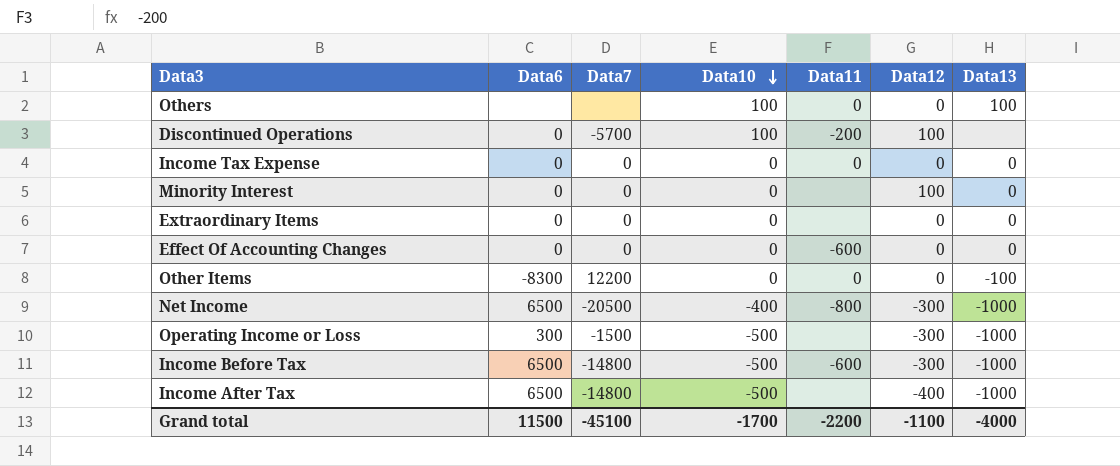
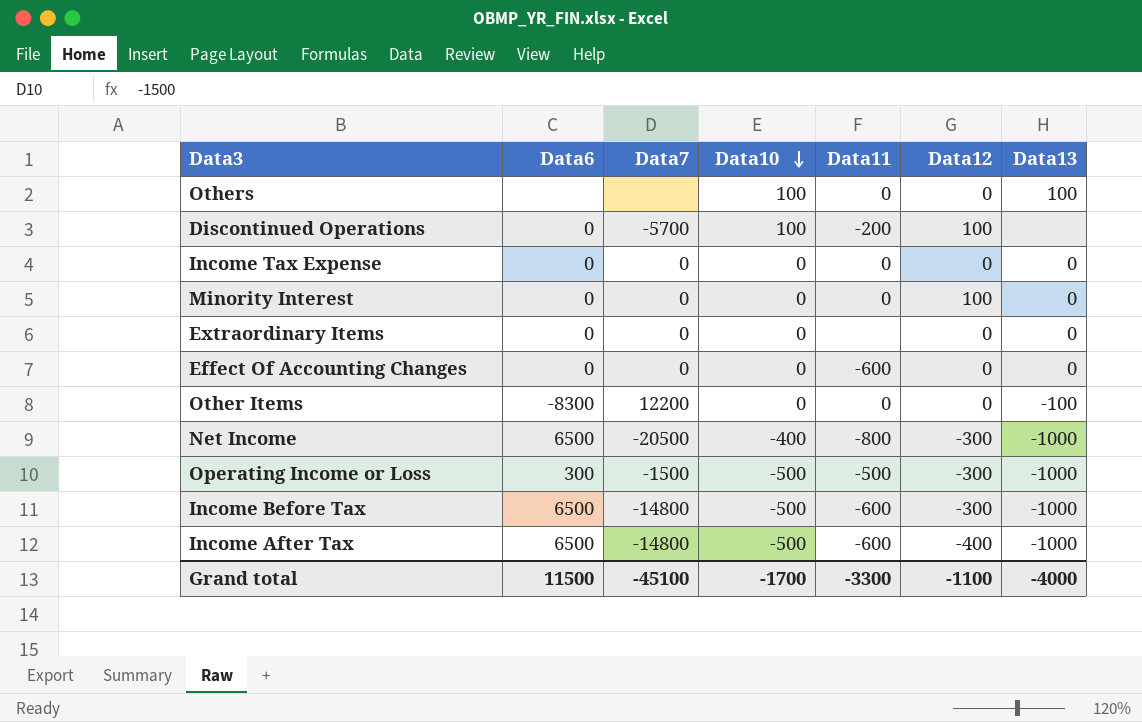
Minority Interest | Data11: none -> 0
Operating Income or Loss | Data11: none -> -500
Income After Tax | Data11: none -> -600
Grand total | Data11: -2200 -> -3300

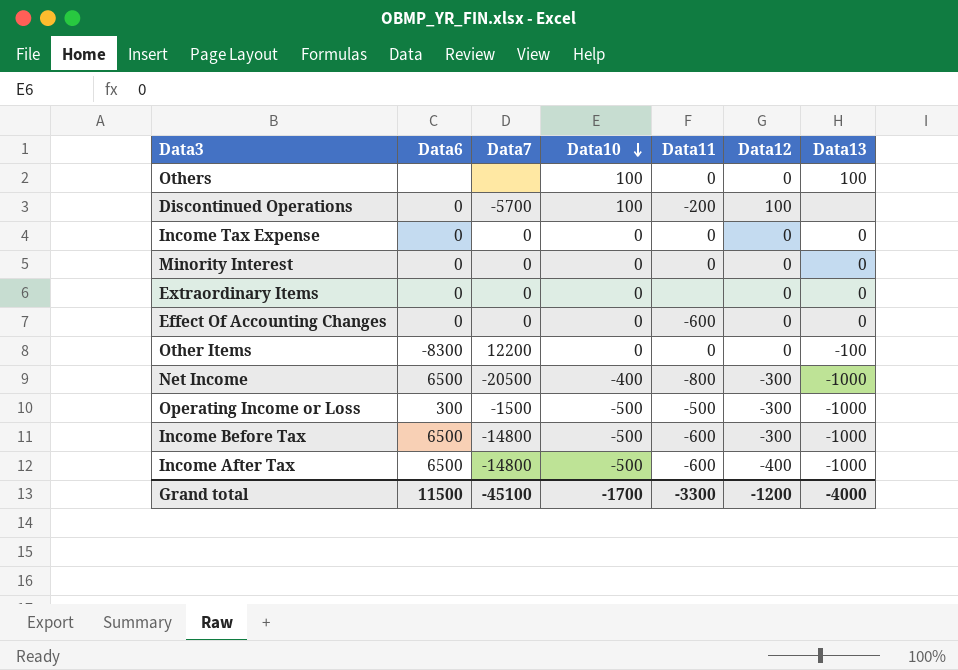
Minority Interest | Data12: 100 -> 0
Grand total | Data12: -1100 -> -1200

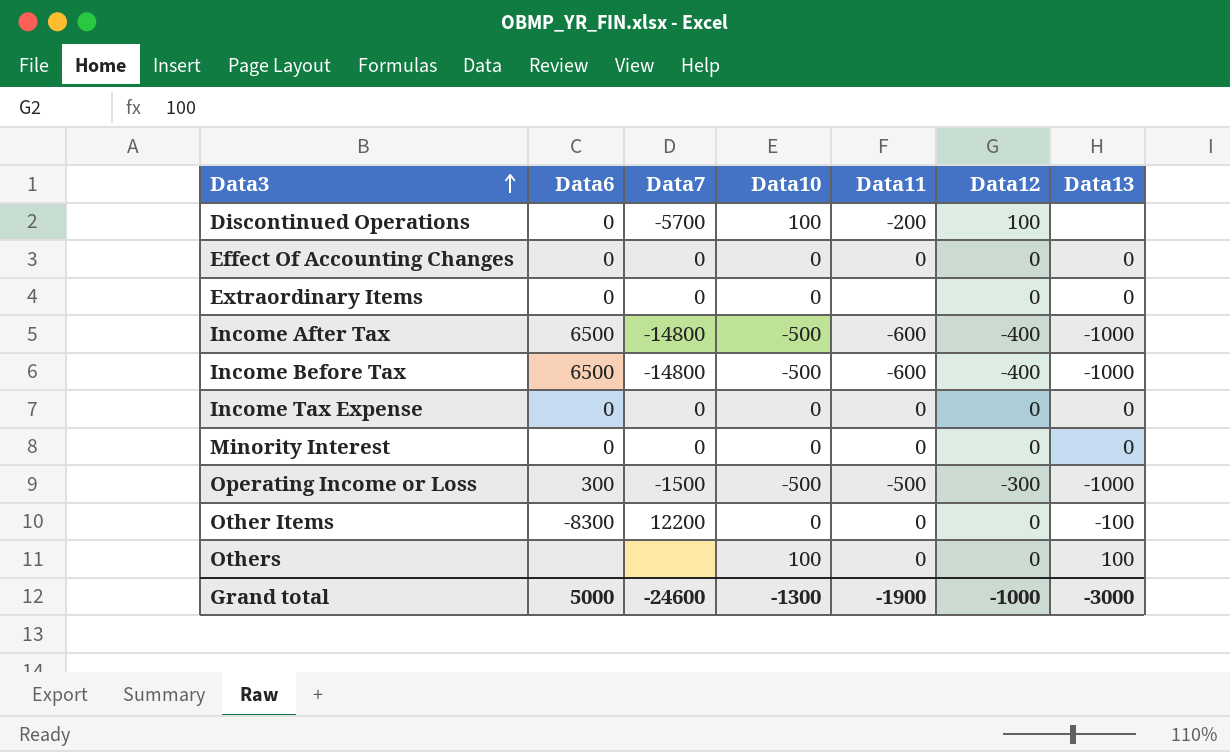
row order: Data10 descending -> Data3 ascending
row Net Income: 6500 | -20500 | -400 | -800 | -300 | -1000 -> none
Effect Of Accounting Changes | Data11: -600 -> 0
Income Before Tax | Data12: -300 -> -400
Grand total | Data6: 11500 -> 5000
Grand total | Data7: -45100 -> -24600
Grand total | Data10: -1700 -> -1300
Grand total | Data11: -3300 -> -1900
Grand total | Data12: -1200 -> -1000
Grand total | Data13: -4000 -> -3000

